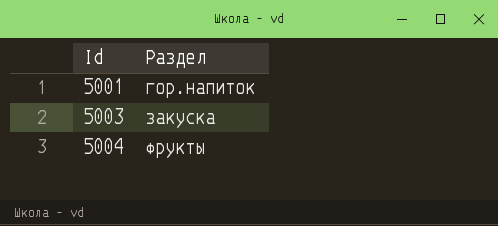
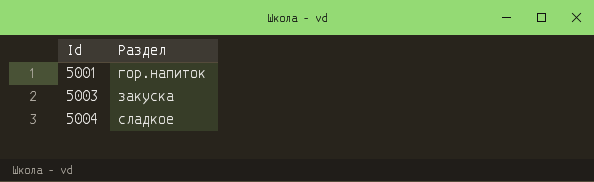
5004 | Раздел: фрукты -> сладкое

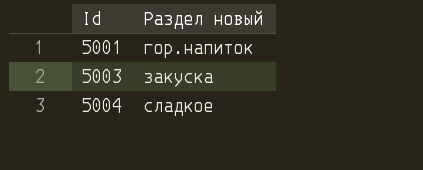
column name: Раздел -> Раздел новый

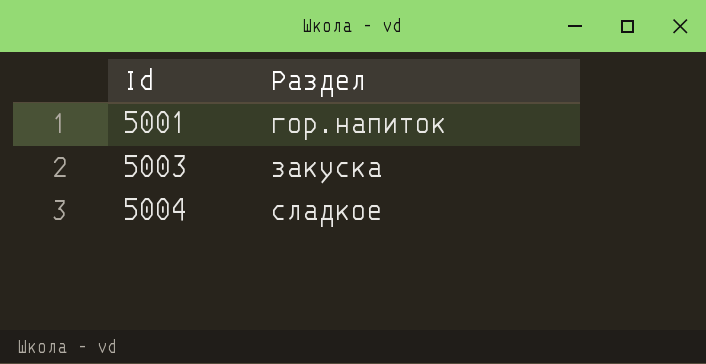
column name: Раздел новый -> Раздел

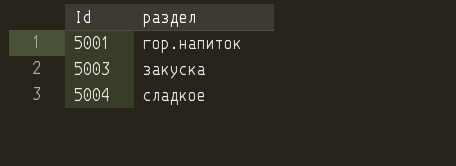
column name: Раздел -> раздел

